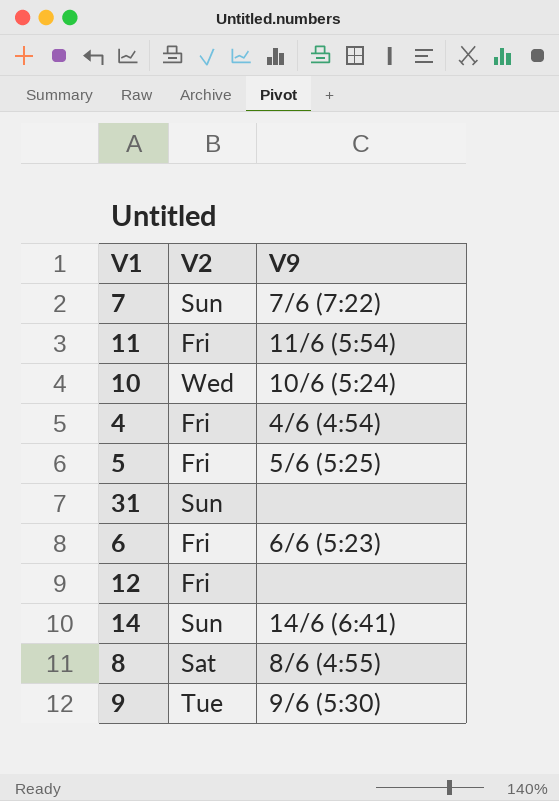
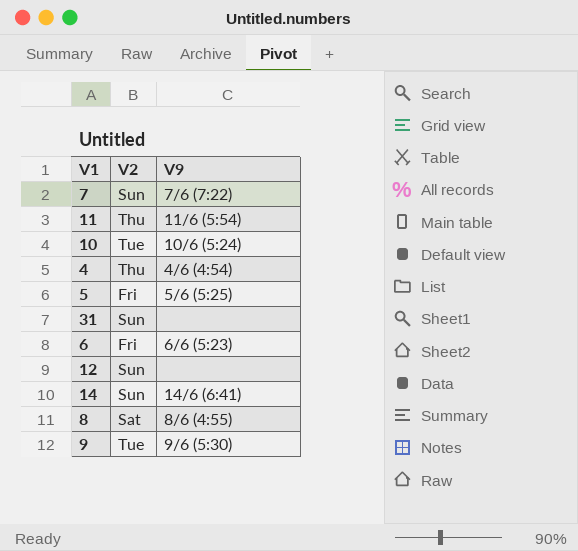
11 | V2: Fri -> Thu
10 | V2: Wed -> Tue
4 | V2: Fri -> Thu
12 | V2: Fri -> Sun

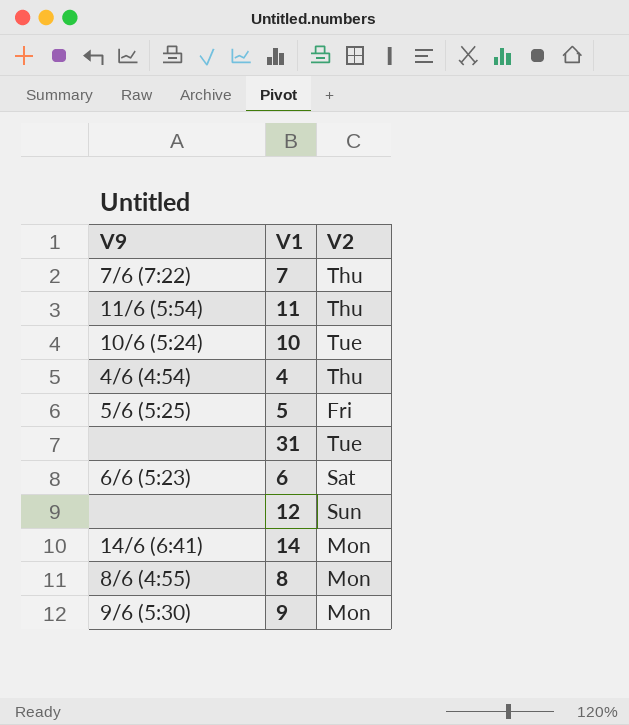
column V9 | position: 3 -> 1
7 | V2: Sun -> Thu
31 | V2: Sun -> Tue
6 | V2: Fri -> Sat
14 | V2: Sun -> Mon
8 | V2: Sat -> Mon
9 | V2: Tue -> Mon

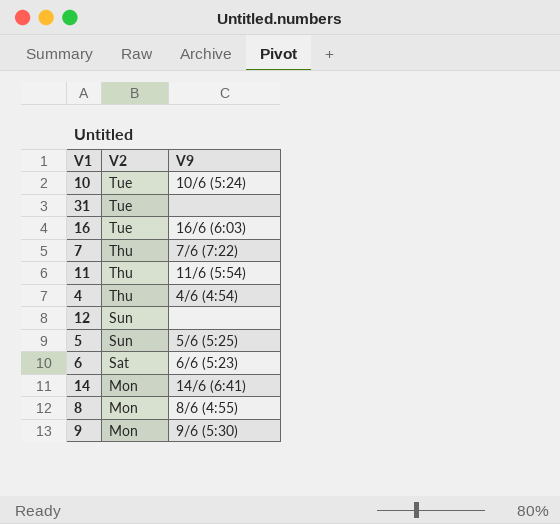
row order: none -> V2 descending
column V9 | position: 1 -> 3
row 16: none -> Tue | 16/6 (6:03)
5 | V2: Fri -> Sun

